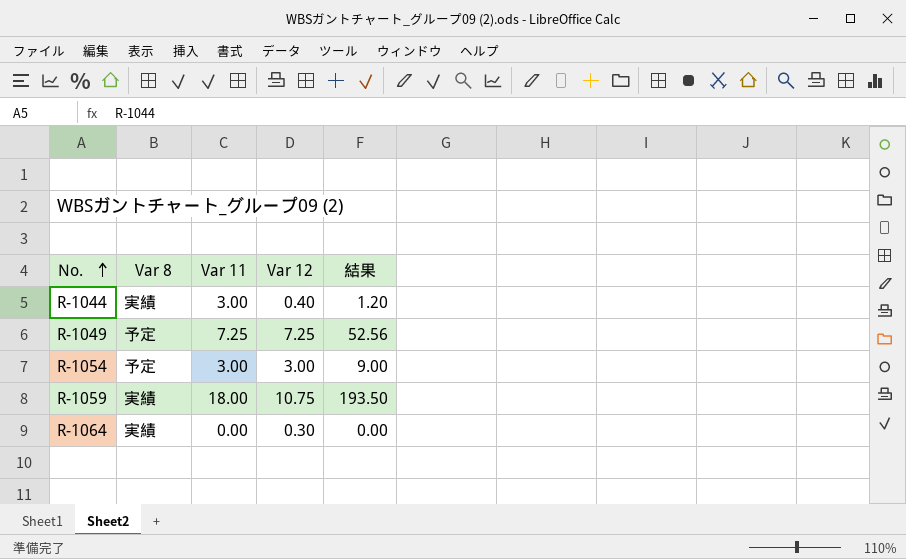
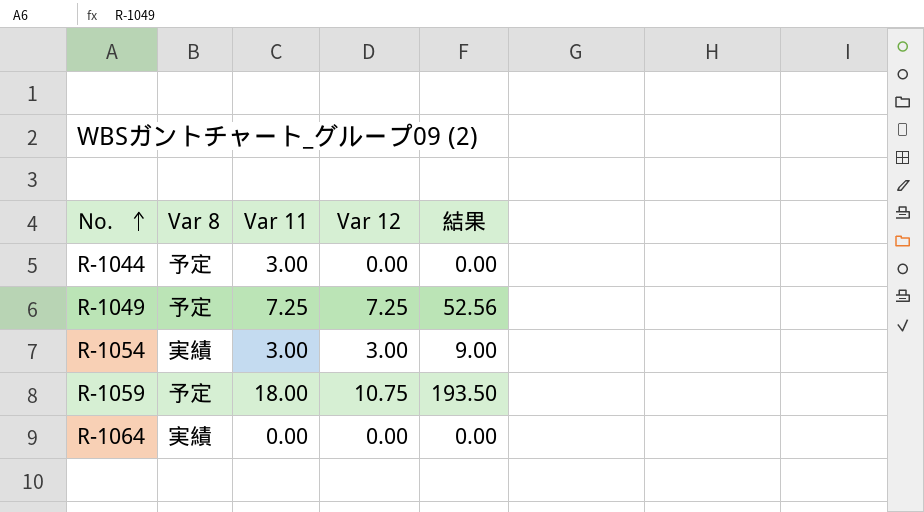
R-1044 | Var 8: 実績 -> 予定
R-1044 | Var 12: 0.40 -> 0.00
R-1044 | 結果: 1.20 -> 0.00
R-1054 | Var 8: 予定 -> 実績
R-1059 | Var 8: 実績 -> 予定
R-1064 | Var 12: 0.30 -> 0.00

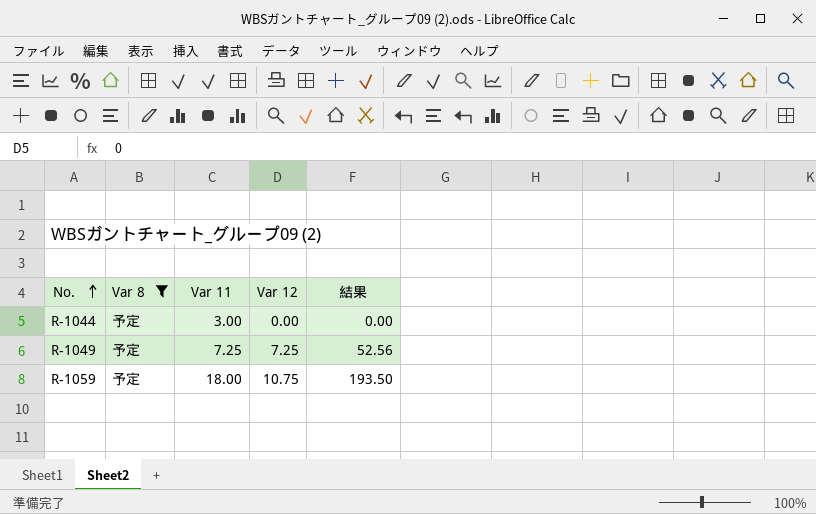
filter: none -> Var 8 = 予定

